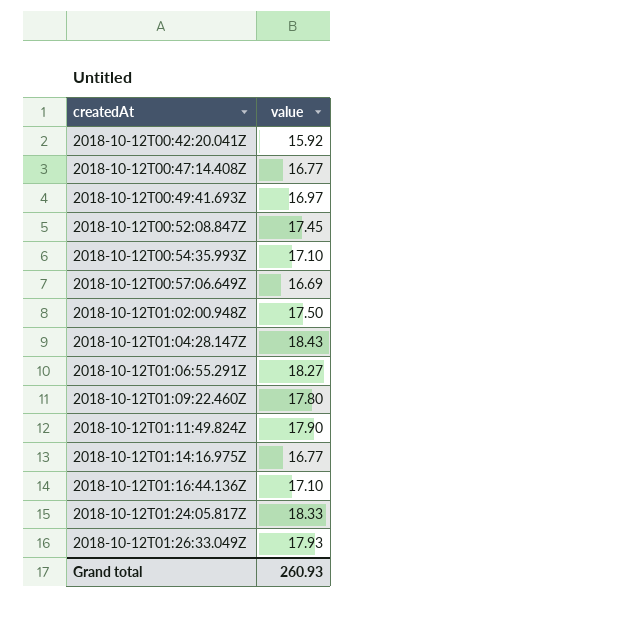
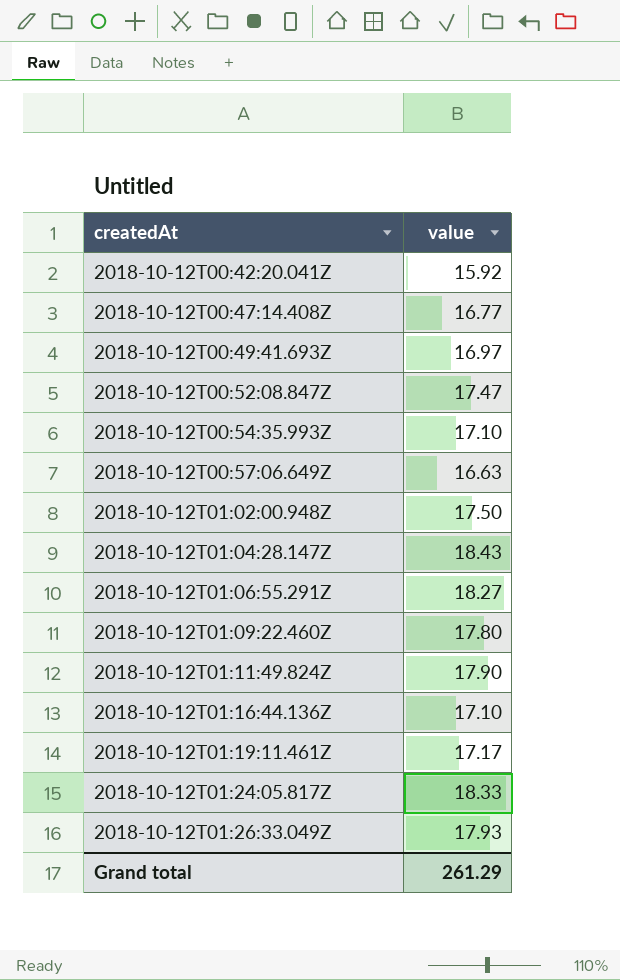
row 2018-10-12T01:14:16.975Z: 16.77 -> none
2018-10-12T00:52:08.847Z | value: 17.45 -> 17.47
2018-10-12T00:57:06.649Z | value: 16.69 -> 16.63
row 2018-10-12T01:19:11.461Z: none -> 17.17
Grand total | value: 260.93 -> 261.29

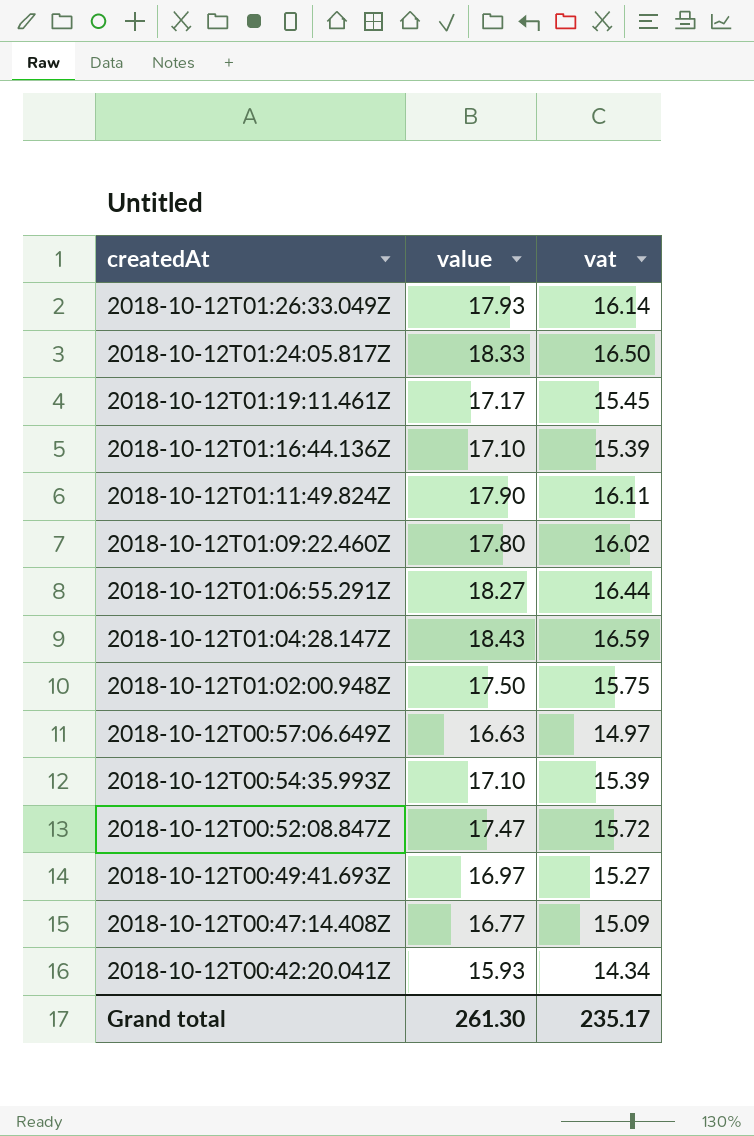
row order: createdAt ascending -> createdAt descending
column vat | formula: none -> [value] * 0.9
2018-10-12T00:42:20.041Z | value: 15.92 -> 15.93
Grand total | value: 261.29 -> 261.30

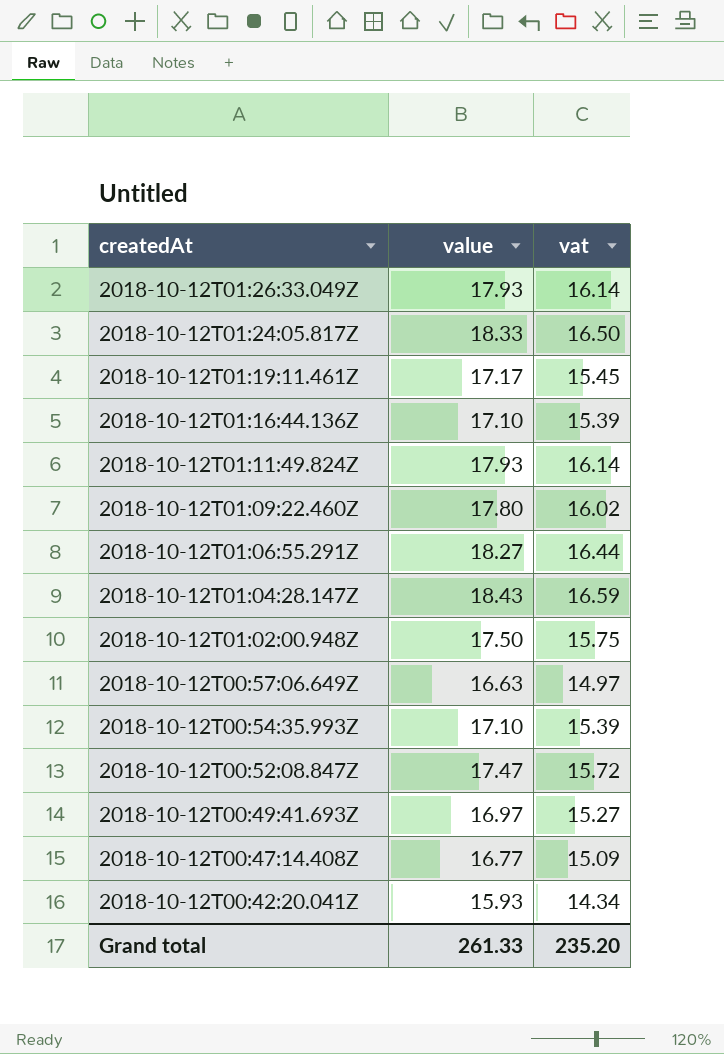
2018-10-12T01:11:49.824Z | value: 17.90 -> 17.93
2018-10-12T01:11:49.824Z | vat: 16.11 -> 16.14
Grand total | value: 261.30 -> 261.33
Grand total | vat: 235.17 -> 235.20

